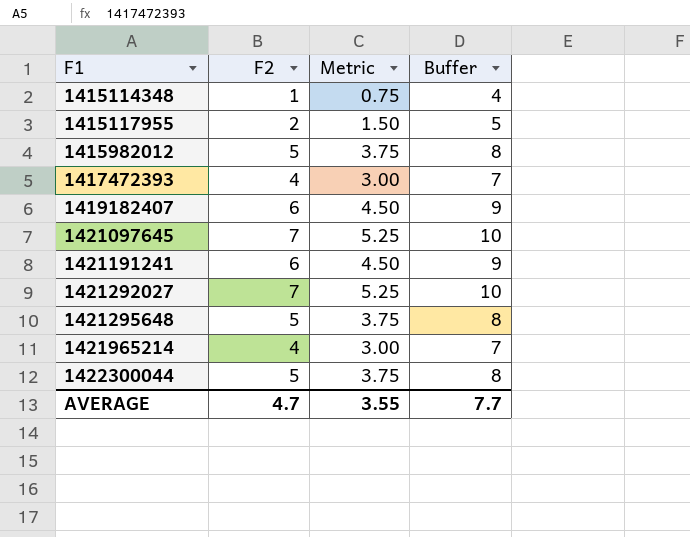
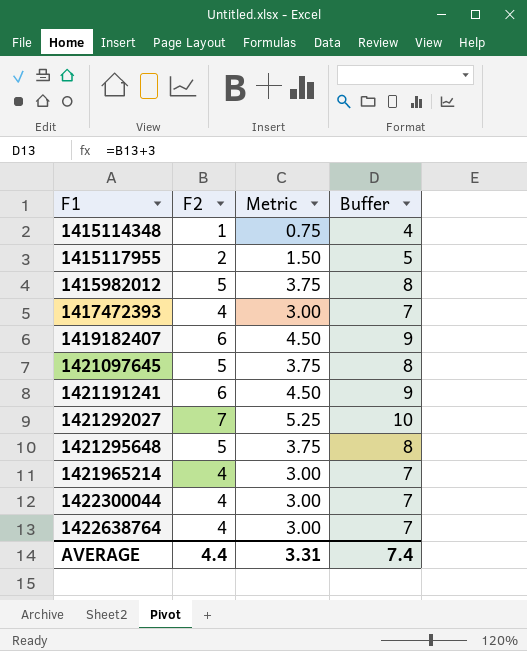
1421097645 | F2: 7 -> 5
1421097645 | Metric: 5.25 -> 3.75
1421097645 | Buffer: 10 -> 8
1422300044 | F2: 5 -> 4
1422300044 | Metric: 3.75 -> 3.00
1422300044 | Buffer: 8 -> 7
row 1422638764: none -> 4 | 3.00 | 7
AVERAGE | F2: 4.7 -> 4.4
AVERAGE | Metric: 3.55 -> 3.31
AVERAGE | Buffer: 7.7 -> 7.4

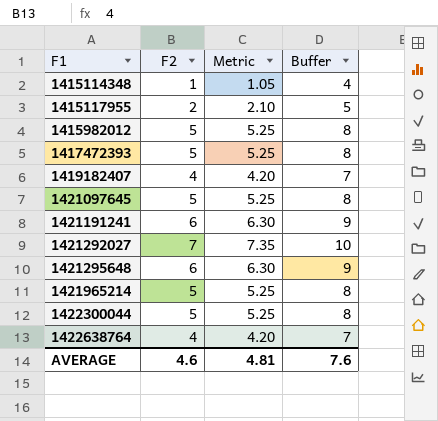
column Metric | formula: [F2] * 0.75 -> [F2] * 1.05
1417472393 | F2: 4 -> 5
1417472393 | Buffer: 7 -> 8
1419182407 | F2: 6 -> 4
1419182407 | Buffer: 9 -> 7
1421295648 | F2: 5 -> 6
1421295648 | Buffer: 8 -> 9
1421965214 | F2: 4 -> 5
1421965214 | Buffer: 7 -> 8
1422300044 | F2: 4 -> 5
1422300044 | Buffer: 7 -> 8
AVERAGE | F2: 4.4 -> 4.6
AVERAGE | Metric: 3.31 -> 4.81
AVERAGE | Buffer: 7.4 -> 7.6

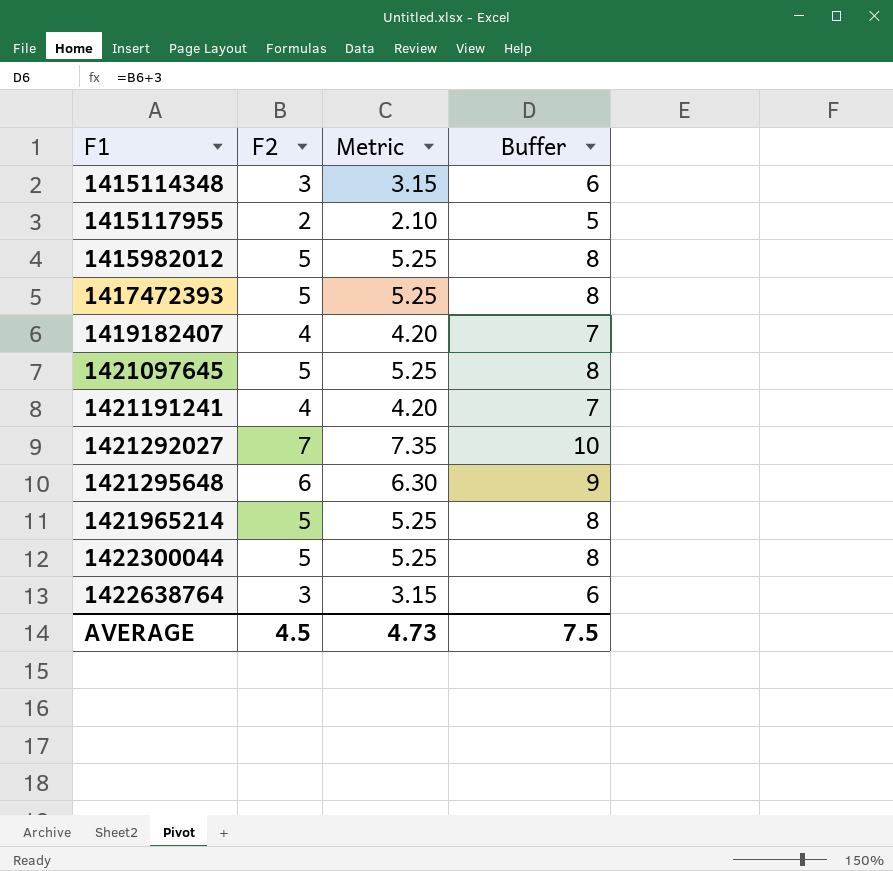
1415114348 | F2: 1 -> 3
1415114348 | Metric: 1.05 -> 3.15
1415114348 | Buffer: 4 -> 6
1421191241 | F2: 6 -> 4
1421191241 | Metric: 6.30 -> 4.20
1421191241 | Buffer: 9 -> 7
1422638764 | F2: 4 -> 3
1422638764 | Metric: 4.20 -> 3.15
1422638764 | Buffer: 7 -> 6
AVERAGE | F2: 4.6 -> 4.5
AVERAGE | Metric: 4.81 -> 4.73
AVERAGE | Buffer: 7.6 -> 7.5

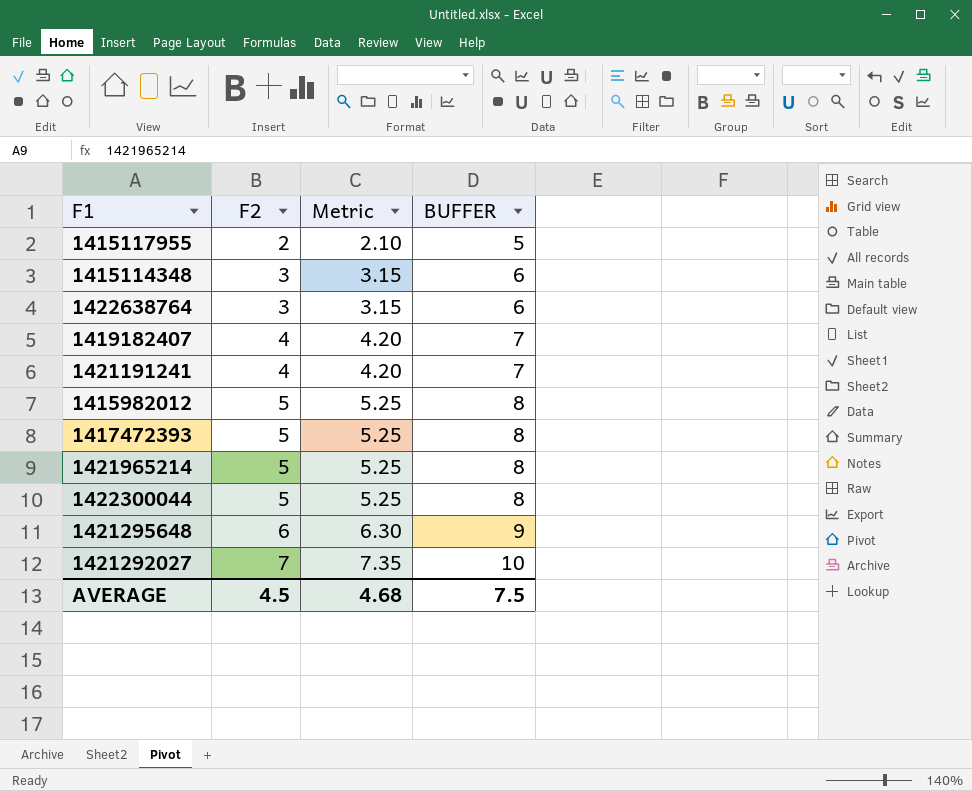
row order: F1 ascending -> F2 ascending
column name: Buffer -> BUFFER
row 1421097645: 5 | 5.25 | 8 -> none
AVERAGE | Metric: 4.73 -> 4.68

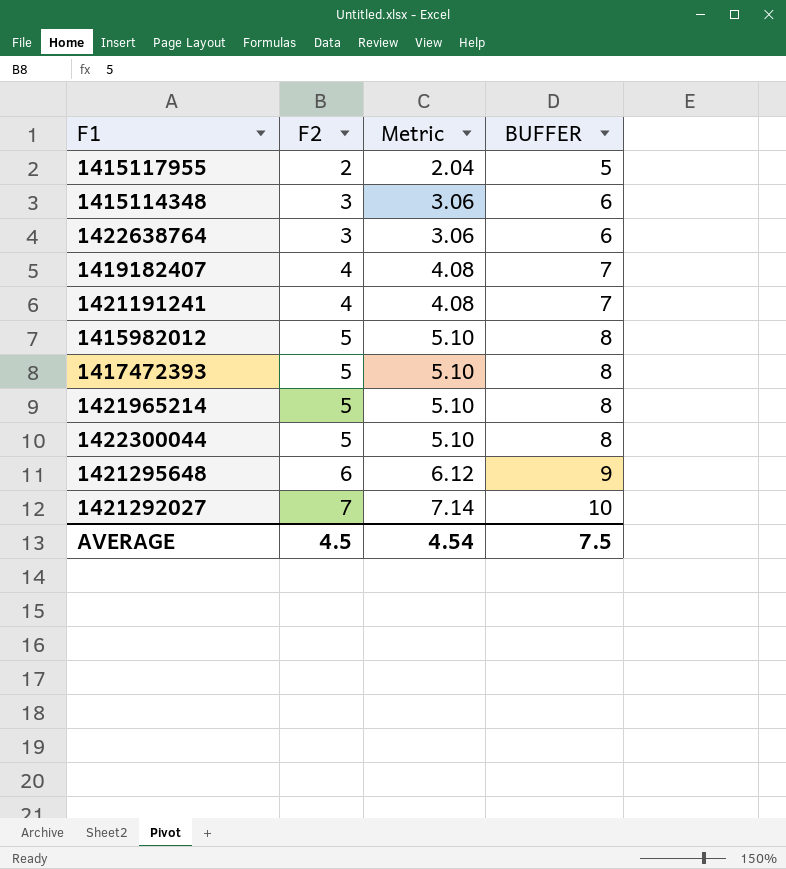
column Metric | formula: [F2] * 1.05 -> [F2] * 1.02
AVERAGE | Metric: 4.68 -> 4.54

